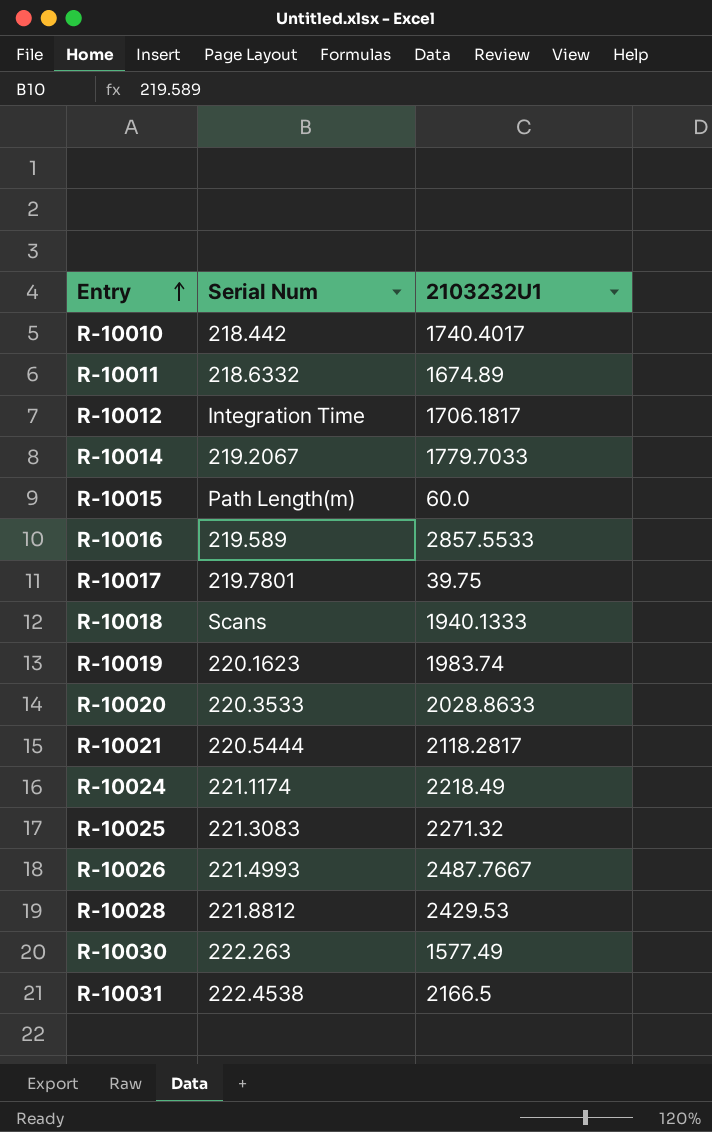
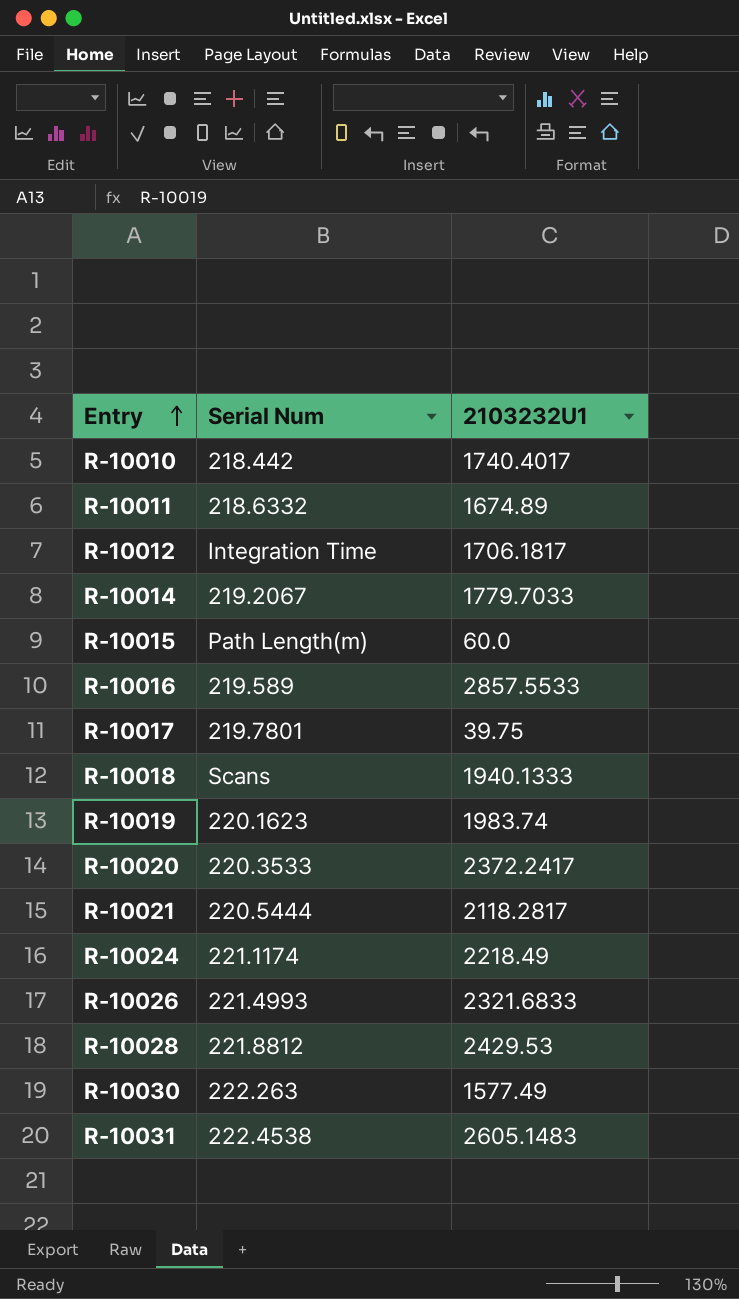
row R-10025: 221.3083 | 2271.32 -> none
R-10020 | 2103232U1: 2028.8633 -> 2372.2417
R-10026 | 2103232U1: 2487.7667 -> 2321.6833
R-10031 | 2103232U1: 2166.5 -> 2605.1483

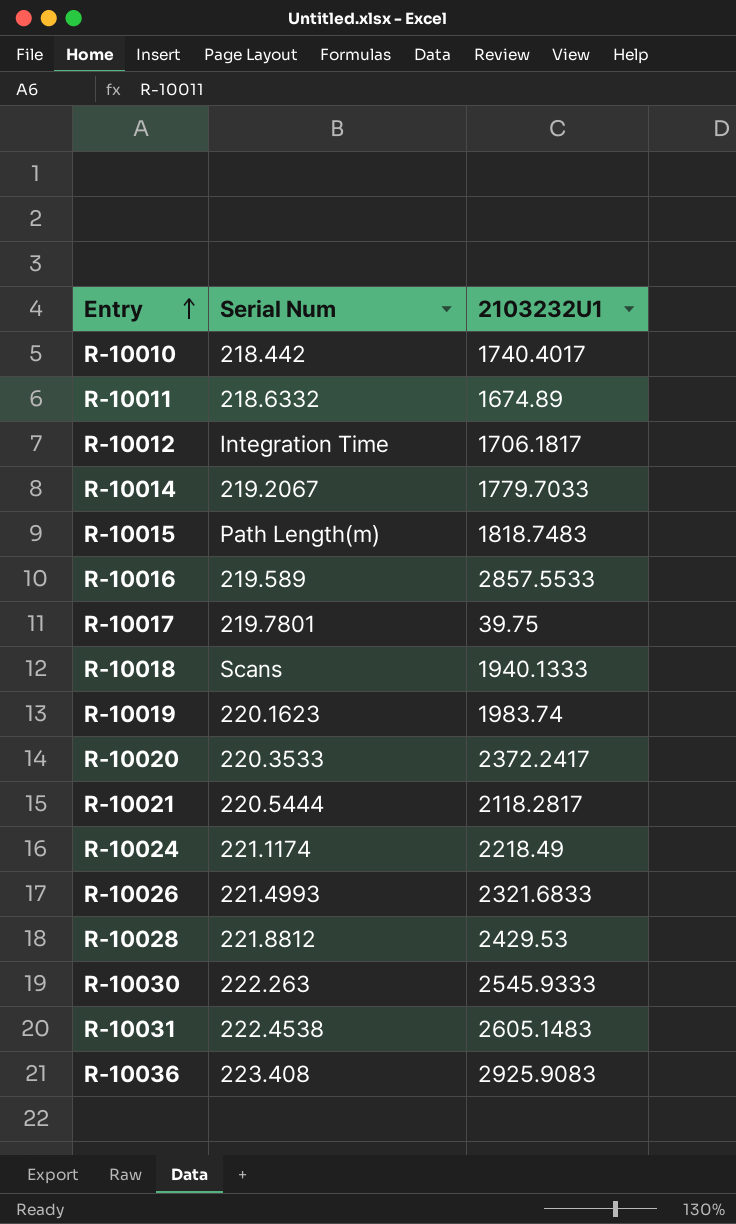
R-10015 | 2103232U1: 60.0 -> 1818.7483
R-10030 | 2103232U1: 1577.49 -> 2545.9333
row R-10036: none -> 223.408 | 2925.9083

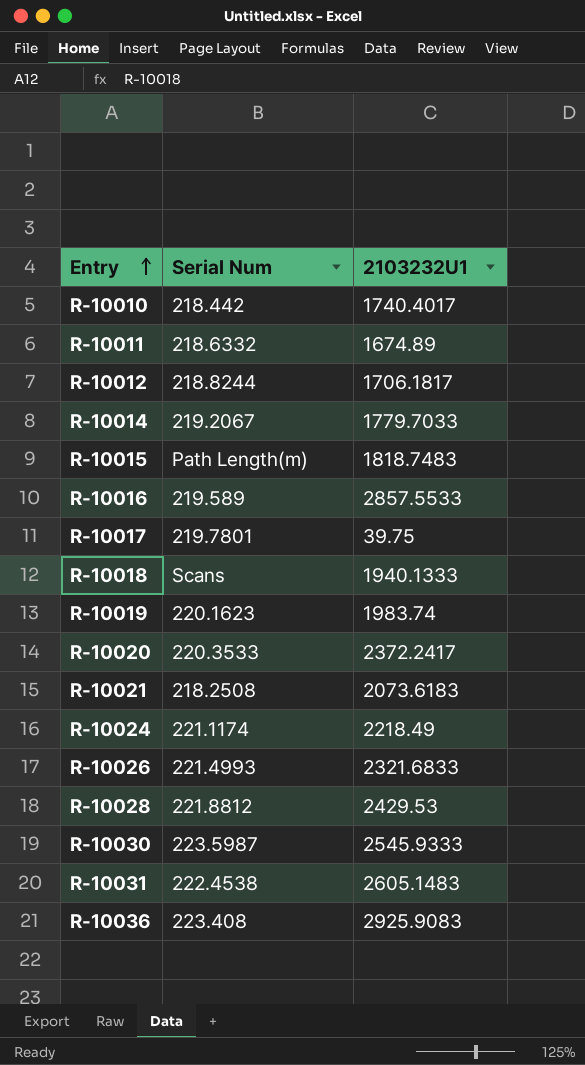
R-10012 | Serial Num: Integration Time -> 218.8244
R-10021 | Serial Num: 220.5444 -> 218.2508
R-10021 | 2103232U1: 2118.2817 -> 2073.6183
R-10030 | Serial Num: 222.263 -> 223.5987

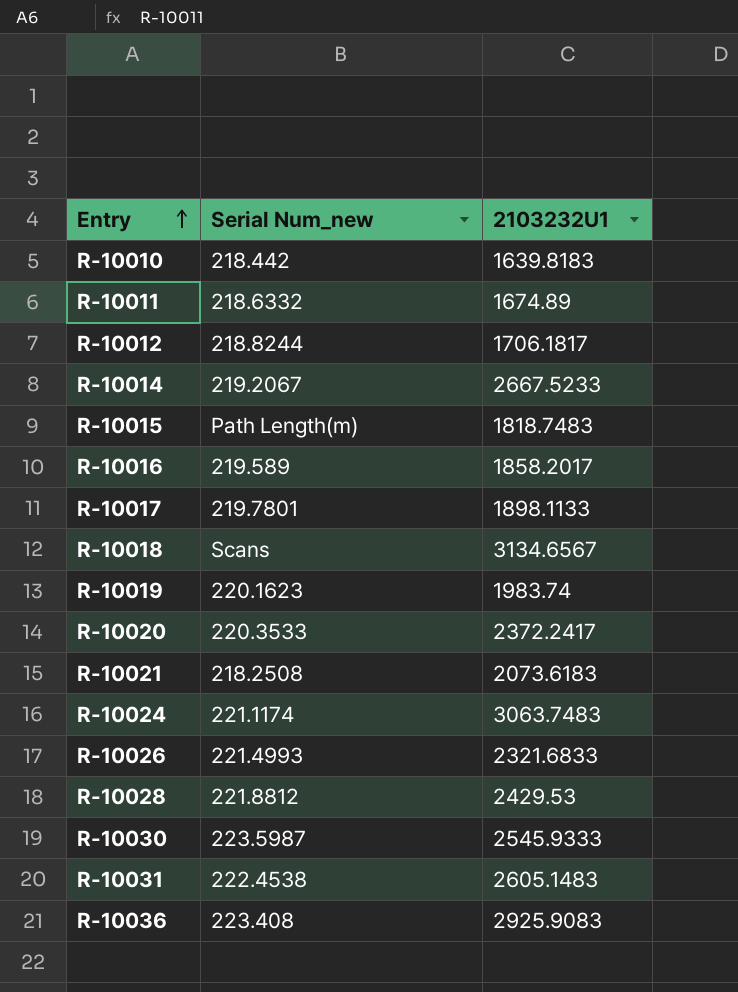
column name: Serial Num -> Serial Num_new
R-10010 | 2103232U1: 1740.4017 -> 1639.8183
R-10014 | 2103232U1: 1779.7033 -> 2667.5233
R-10016 | 2103232U1: 2857.5533 -> 1858.2017
R-10017 | 2103232U1: 39.75 -> 1898.1133
R-10018 | 2103232U1: 1940.1333 -> 3134.6567
R-10024 | 2103232U1: 2218.49 -> 3063.7483

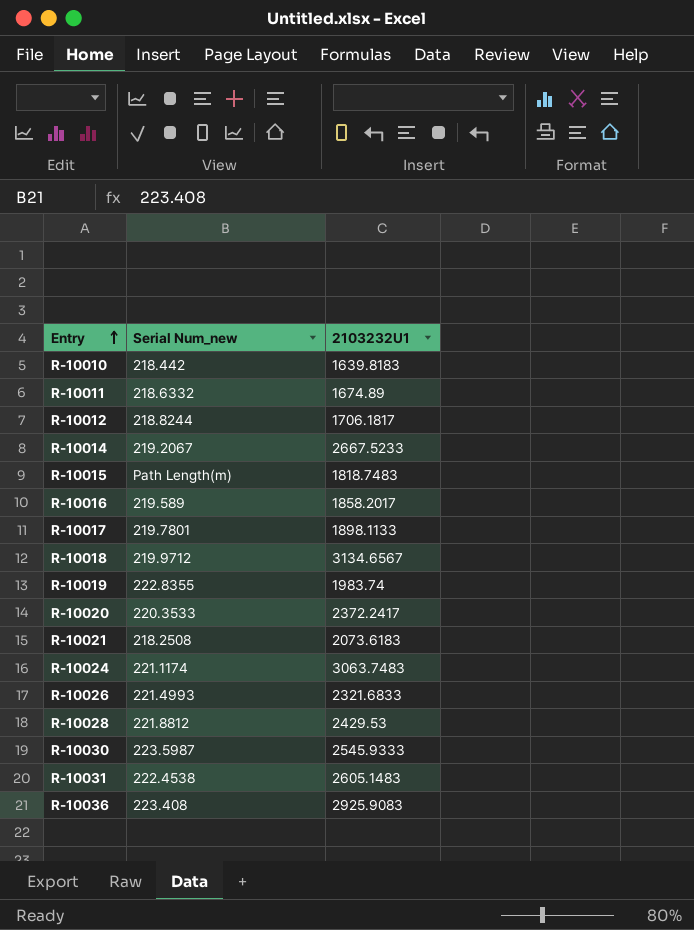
R-10018 | Serial Num_new: Scans -> 219.9712
R-10019 | Serial Num_new: 220.1623 -> 222.8355

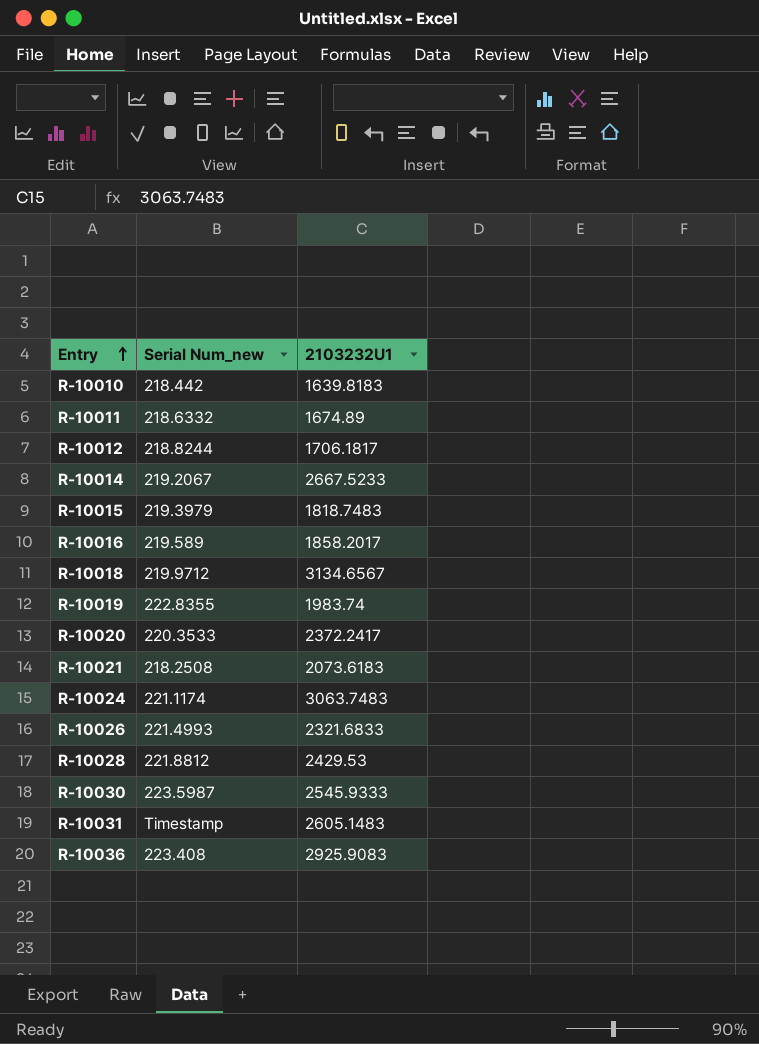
row R-10017: 219.7801 | 1898.1133 -> none
R-10015 | Serial Num_new: Path Length(m) -> 219.3979
R-10031 | Serial Num_new: 222.4538 -> Timestamp

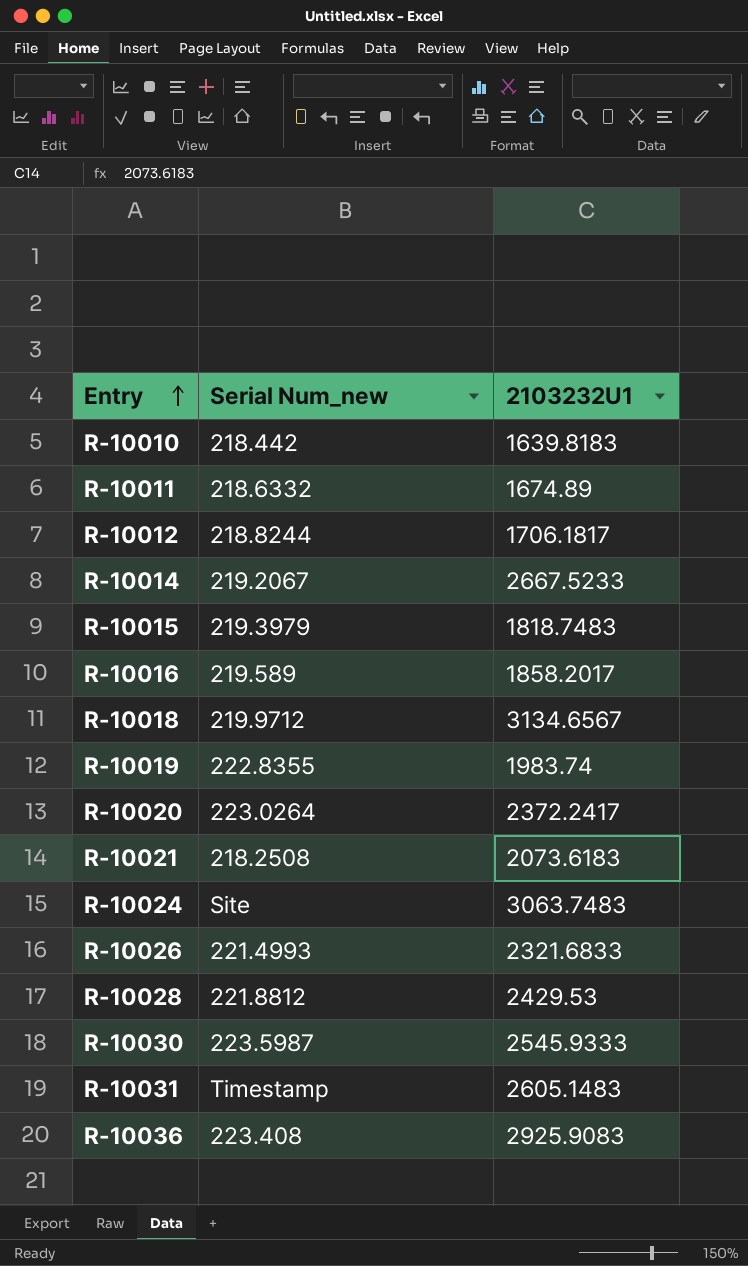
R-10020 | Serial Num_new: 220.3533 -> 223.0264
R-10024 | Serial Num_new: 221.1174 -> Site

